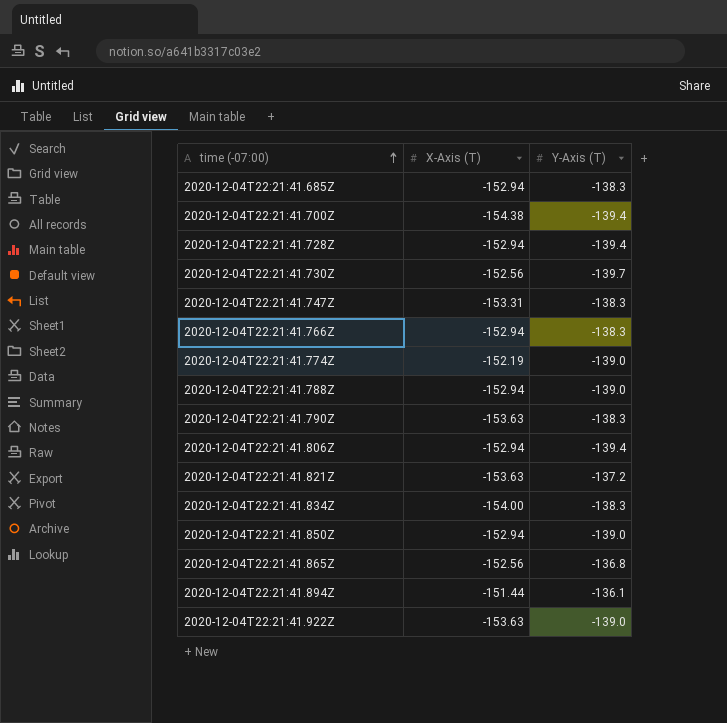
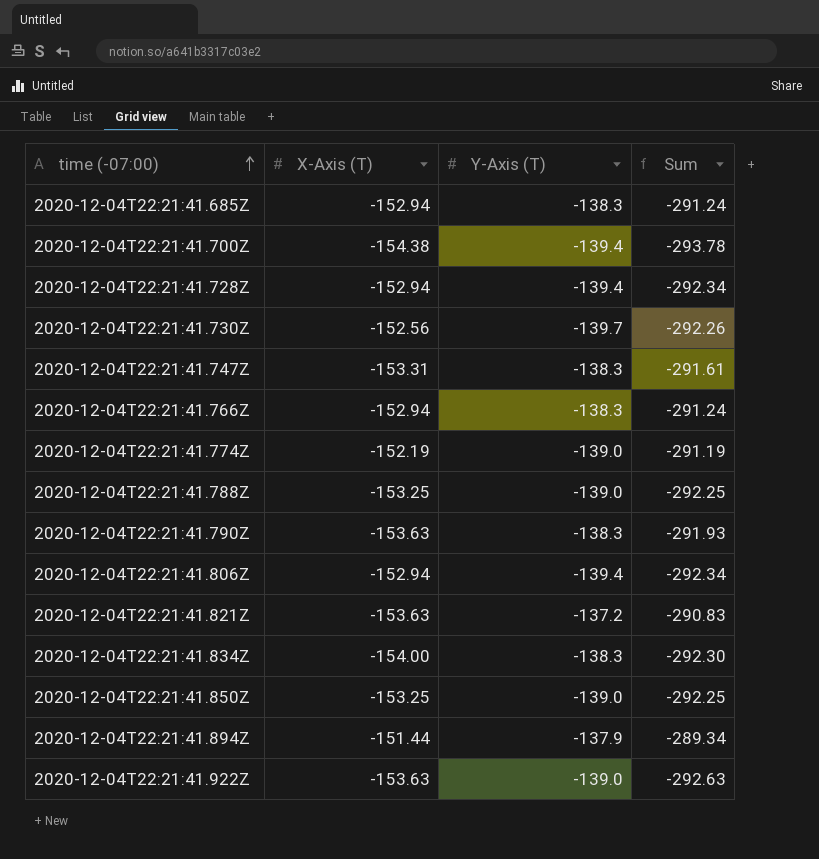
column Sum | formula: none -> [X-Axis (T)] + [Y-Axis (T)]
row 2020-12-04T22:21:41.865Z: -152.56 | -136.8 -> none
2020-12-04T22:21:41.788Z | X-Axis (T): -152.94 -> -153.25
2020-12-04T22:21:41.850Z | X-Axis (T): -152.94 -> -153.25
2020-12-04T22:21:41.894Z | Y-Axis (T): -136.1 -> -137.9

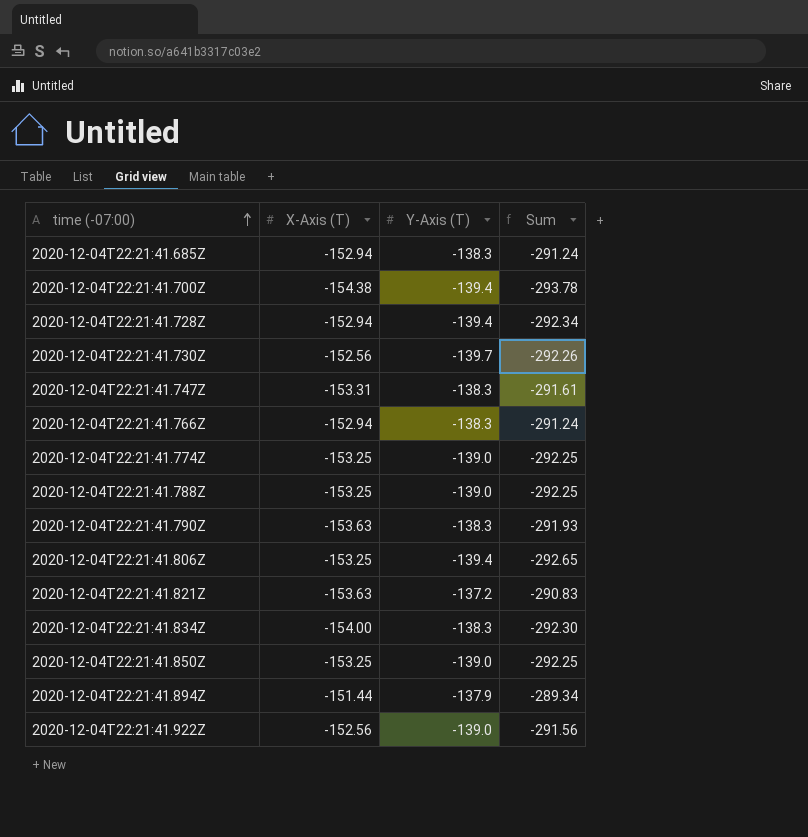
2020-12-04T22:21:41.774Z | X-Axis (T): -152.19 -> -153.25
2020-12-04T22:21:41.774Z | Sum: -291.19 -> -292.25
2020-12-04T22:21:41.806Z | X-Axis (T): -152.94 -> -153.25
2020-12-04T22:21:41.806Z | Sum: -292.34 -> -292.65
2020-12-04T22:21:41.922Z | X-Axis (T): -153.63 -> -152.56
2020-12-04T22:21:41.922Z | Sum: -292.63 -> -291.56

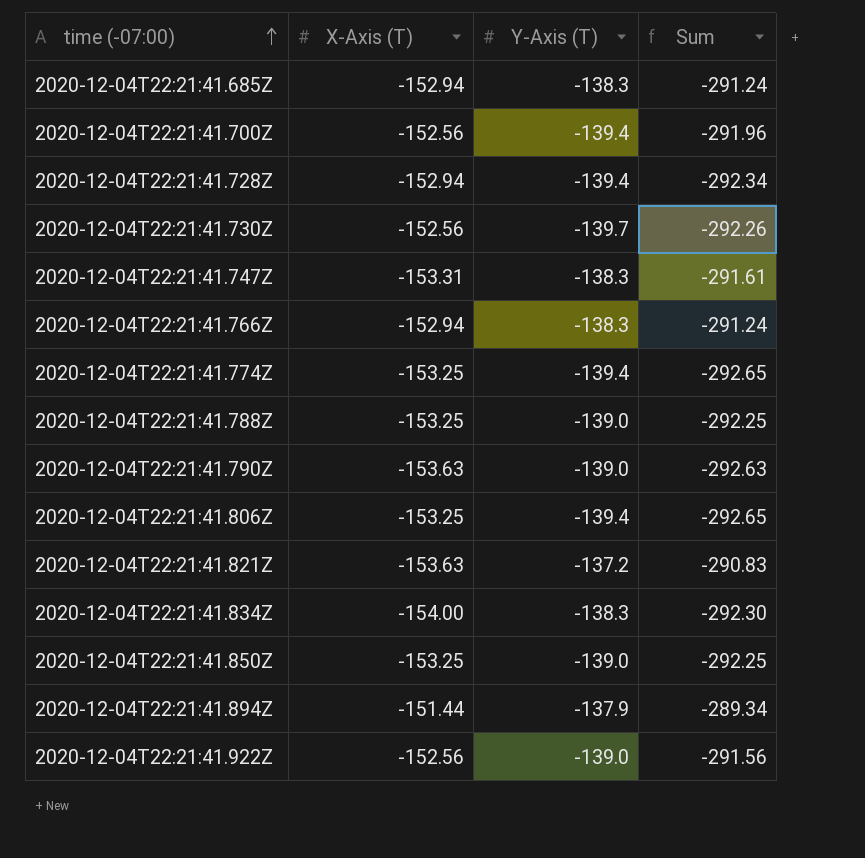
2020-12-04T22:21:41.700Z | X-Axis (T): -154.38 -> -152.56
2020-12-04T22:21:41.700Z | Sum: -293.78 -> -291.96
2020-12-04T22:21:41.774Z | Y-Axis (T): -139.0 -> -139.4
2020-12-04T22:21:41.774Z | Sum: -292.25 -> -292.65
2020-12-04T22:21:41.790Z | Y-Axis (T): -138.3 -> -139.0
2020-12-04T22:21:41.790Z | Sum: -291.93 -> -292.63

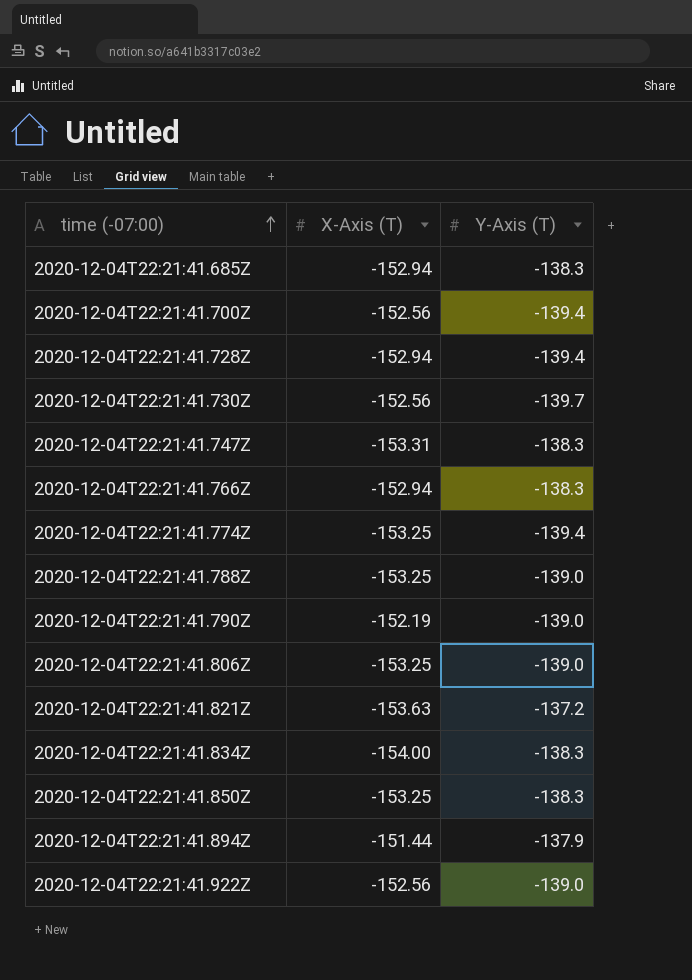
column Sum | formula: [X-Axis (T)] + [Y-Axis (T)] -> none
2020-12-04T22:21:41.790Z | X-Axis (T): -153.63 -> -152.19
2020-12-04T22:21:41.806Z | Y-Axis (T): -139.4 -> -139.0
2020-12-04T22:21:41.850Z | Y-Axis (T): -139.0 -> -138.3

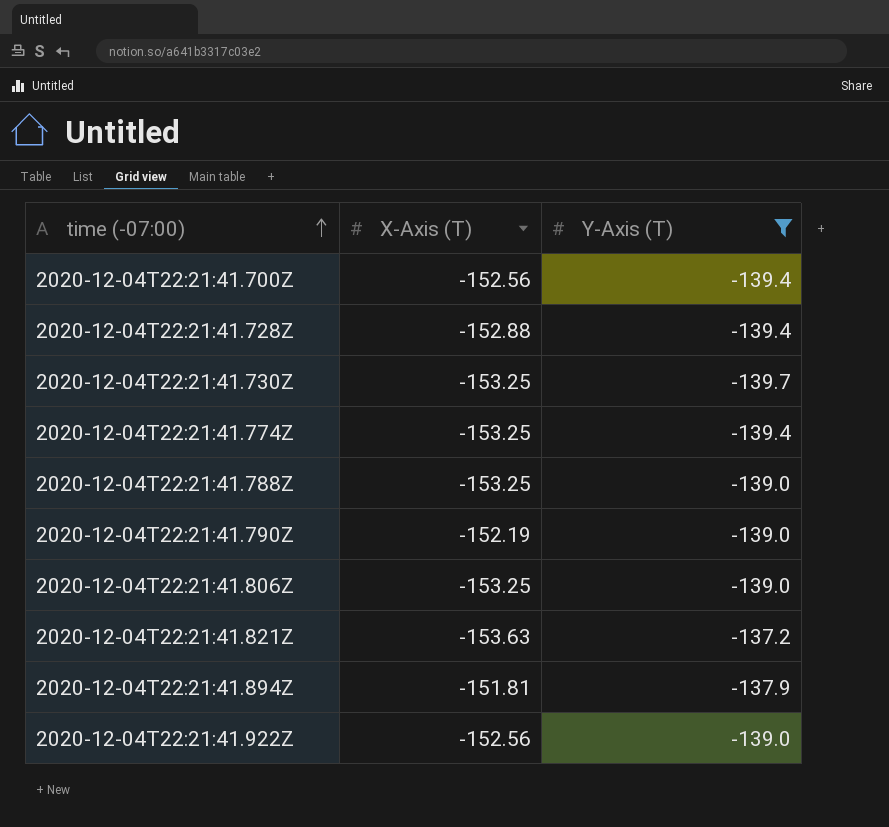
filter: none -> Y-Axis (T) != -138.3
2020-12-04T22:21:41.728Z | X-Axis (T): -152.94 -> -152.88
2020-12-04T22:21:41.730Z | X-Axis (T): -152.56 -> -153.25
2020-12-04T22:21:41.894Z | X-Axis (T): -151.44 -> -151.81

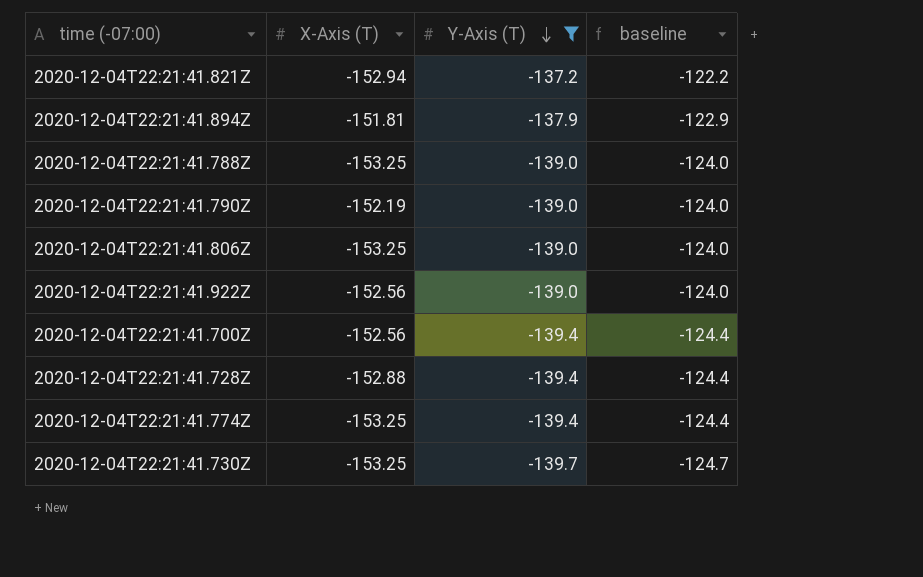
row order: time (-07:00) ascending -> Y-Axis (T) descending
column baseline | formula: none -> [Y-Axis (T)] + 15
2020-12-04T22:21:41.821Z | X-Axis (T): -153.63 -> -152.94

